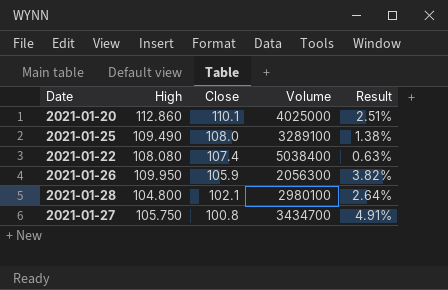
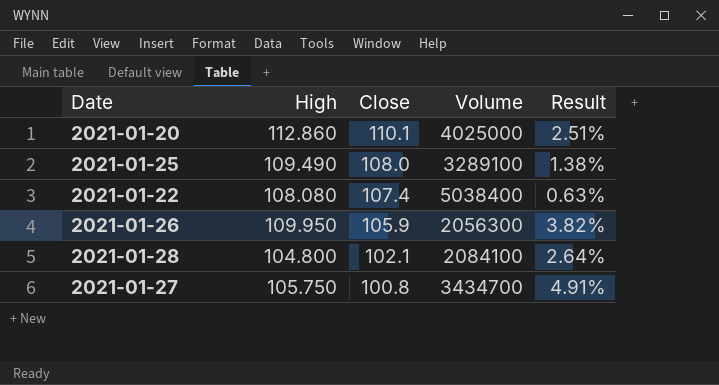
2021-01-28 | Volume: 2980100 -> 2084100

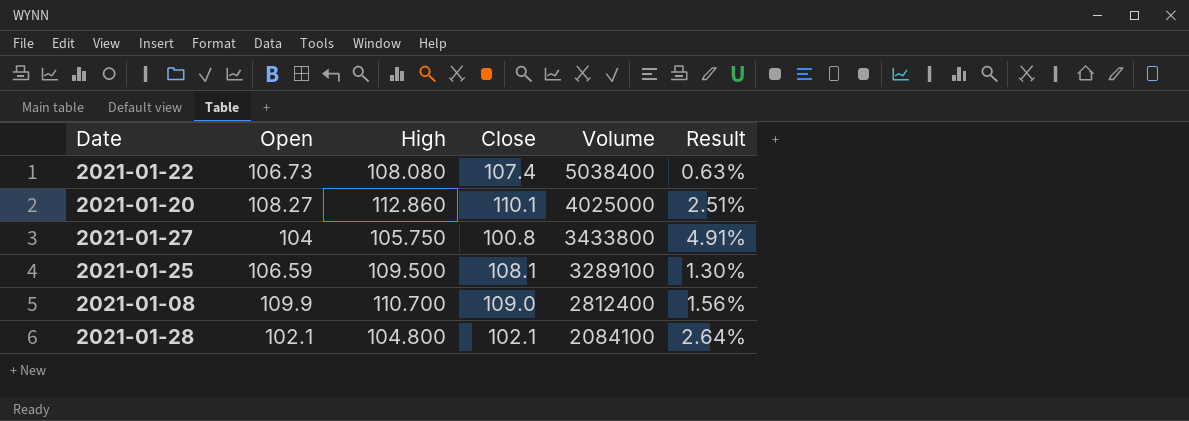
row order: Close descending -> Volume descending
column Open | position: none -> 2
row 2021-01-26: 109.950 | 105.9 | 2056300 | 3.82% -> none
2021-01-27 | Volume: 3434700 -> 3433800
2021-01-25 | High: 109.490 -> 109.500
2021-01-25 | Close: 108.0 -> 108.1
2021-01-25 | Result: 1.38% -> 1.30%
row 2021-01-08: none -> 109.9 | 110.700 | 109.0 | 2812400 | 1.56%

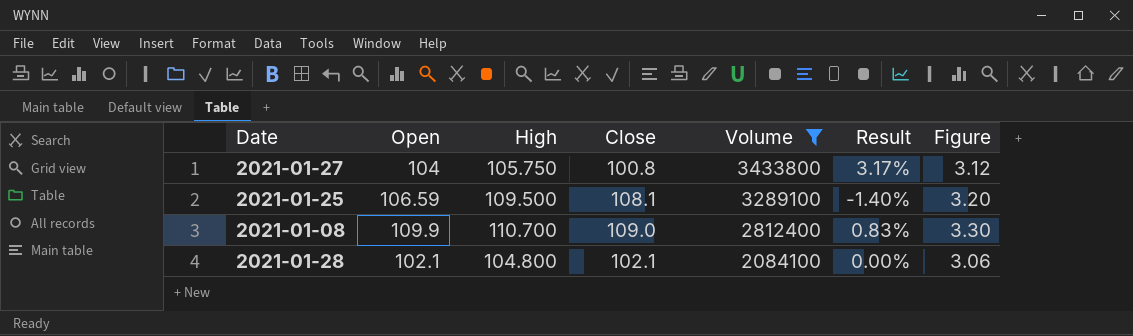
filter: none -> Volume <= 3433800
column Result | formula: ([High] - [Close]) / [Close] -> ([Open] - [Close]) / [Close]
column Figure | formula: none -> [Open] * 0.03

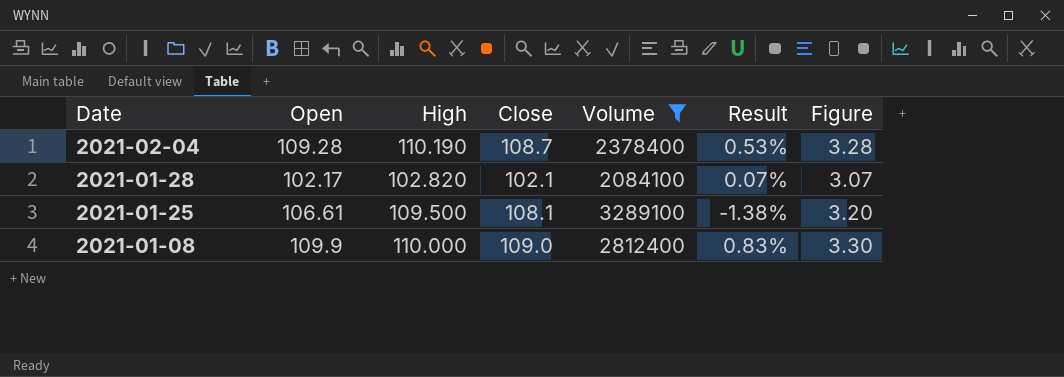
row order: Volume descending -> Date descending
row 2021-01-27: 104 | 105.750 | 100.8 | 3433800 | 3.17% | 3.12 -> none
row 2021-02-04: none -> 109.28 | 110.190 | 108.7 | 2378400 | 0.53% | 3.28
2021-01-28 | Open: 102.1 -> 102.17
2021-01-28 | High: 104.800 -> 102.820
2021-01-28 | Result: 0.00% -> 0.07%
2021-01-28 | Figure: 3.06 -> 3.07
2021-01-25 | Open: 106.59 -> 106.61
2021-01-25 | Result: -1.40% -> -1.38%
2021-01-08 | High: 110.700 -> 110.000

